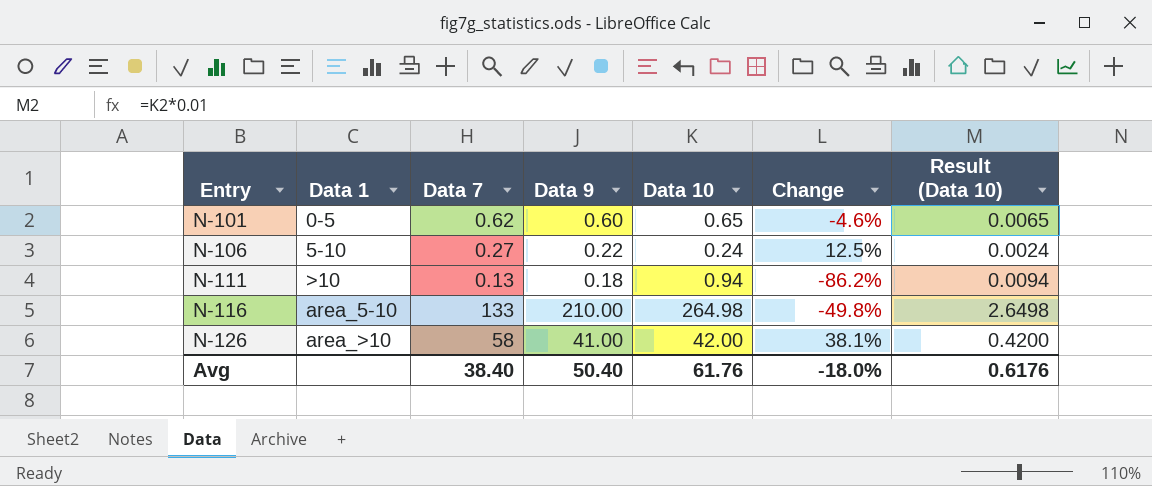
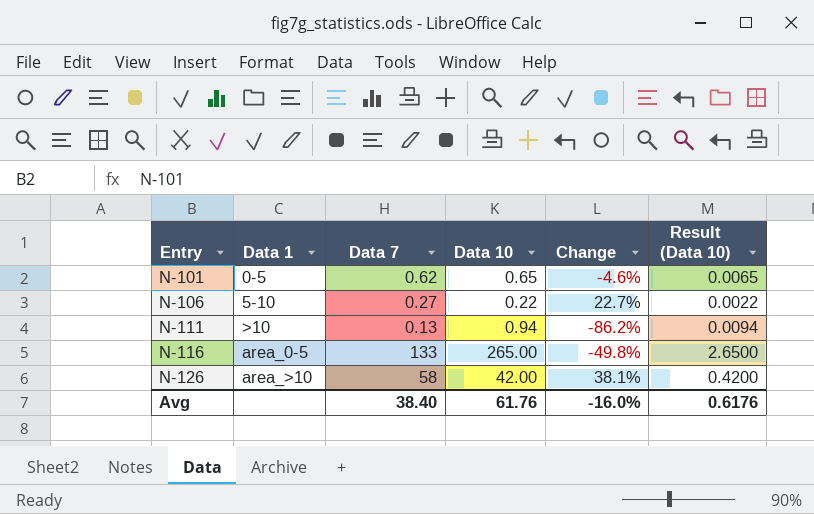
column Data 9 | position: 4 -> none
N-106 | Data 10: 0.24 -> 0.22
N-106 | Change: 12.5% -> 22.7%
N-106 | Result (Data 10): 0.0024 -> 0.0022
N-116 | Data 1: area_5-10 -> area_0-5
N-116 | Data 10: 264.98 -> 265.00
N-116 | Result (Data 10): 2.6498 -> 2.6500
Avg | Change: -18.0% -> -16.0%

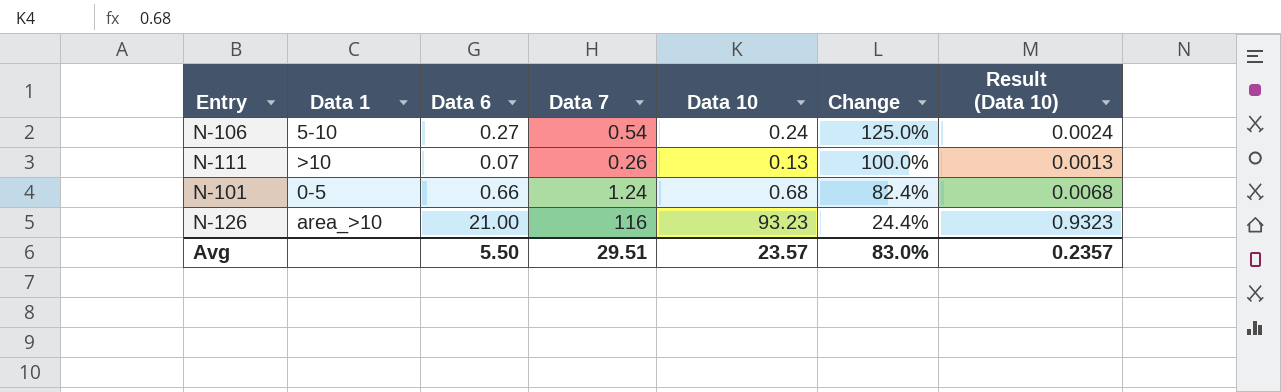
row order: Entry ascending -> Change descending
column Data 6 | position: none -> 3
row N-116: area_0-5 | 133 | 265.00 | -49.8% | 2.6500 -> none
N-106 | Data 7: 0.27 -> 0.54
N-106 | Data 10: 0.22 -> 0.24
N-106 | Change: 22.7% -> 125.0%
N-106 | Result (Data 10): 0.0022 -> 0.0024
N-111 | Data 7: 0.13 -> 0.26
N-111 | Data 10: 0.94 -> 0.13
N-111 | Change: -86.2% -> 100.0%
N-111 | Result (Data 10): 0.0094 -> 0.0013
N-101 | Data 7: 0.62 -> 1.24
N-101 | Data 10: 0.65 -> 0.68
N-101 | Change: -4.6% -> 82.4%
N-101 | Result (Data 10): 0.0065 -> 0.0068
N-126 | Data 7: 58 -> 116
N-126 | Data 10: 42.00 -> 93.23
N-126 | Change: 38.1% -> 24.4%
N-126 | Result (Data 10): 0.4200 -> 0.9323
Avg | Data 7: 38.40 -> 29.51
Avg | Data 10: 61.76 -> 23.57
Avg | Change: -16.0% -> 83.0%
Avg | Result (Data 10): 0.6176 -> 0.2357

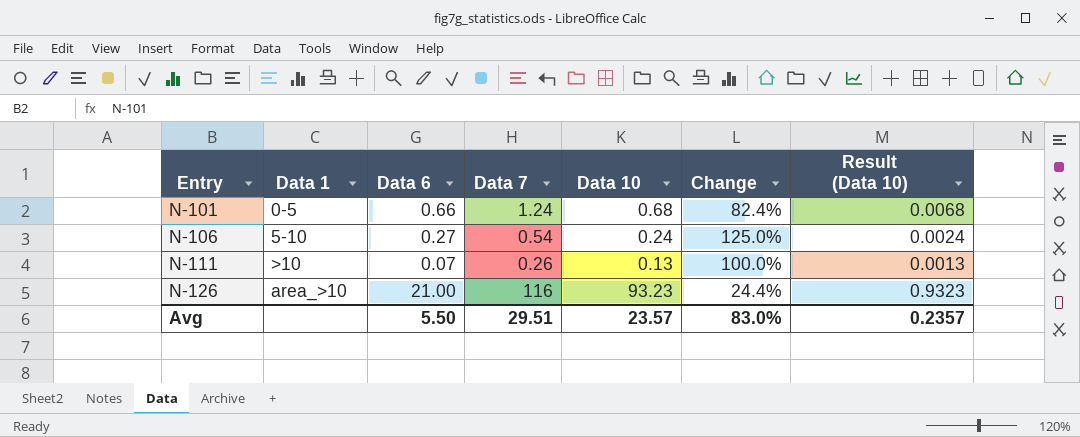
row order: Change descending -> Entry ascending

